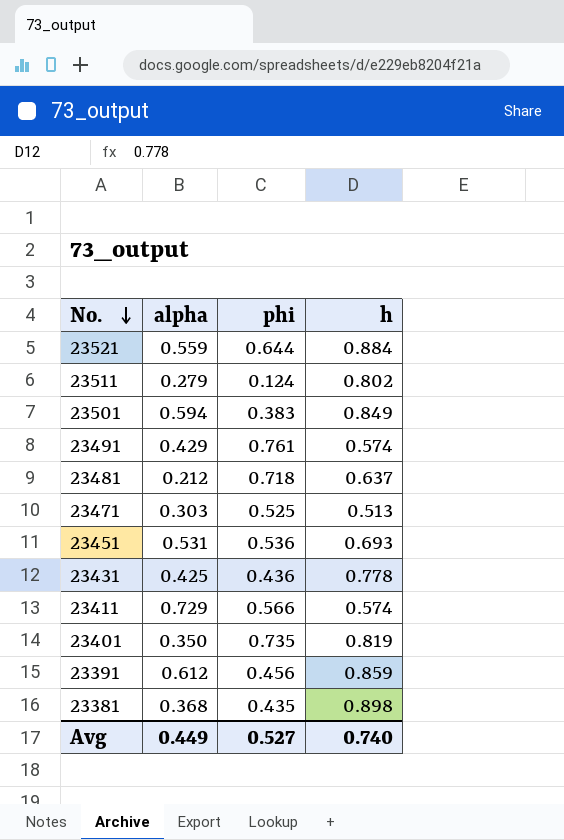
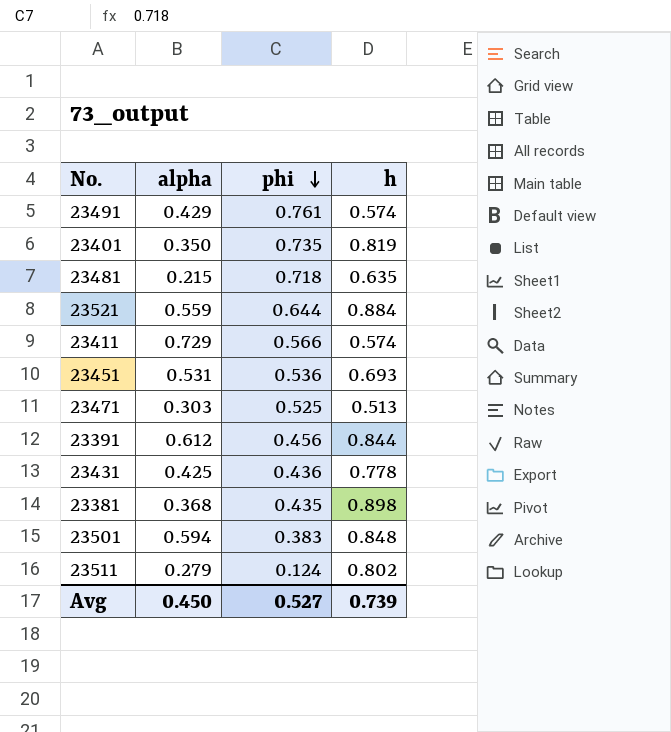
row order: No. descending -> phi descending
23481 | alpha: 0.212 -> 0.215
23481 | h: 0.637 -> 0.635
23391 | h: 0.859 -> 0.844
23501 | h: 0.849 -> 0.848
Avg | alpha: 0.449 -> 0.450
Avg | h: 0.740 -> 0.739

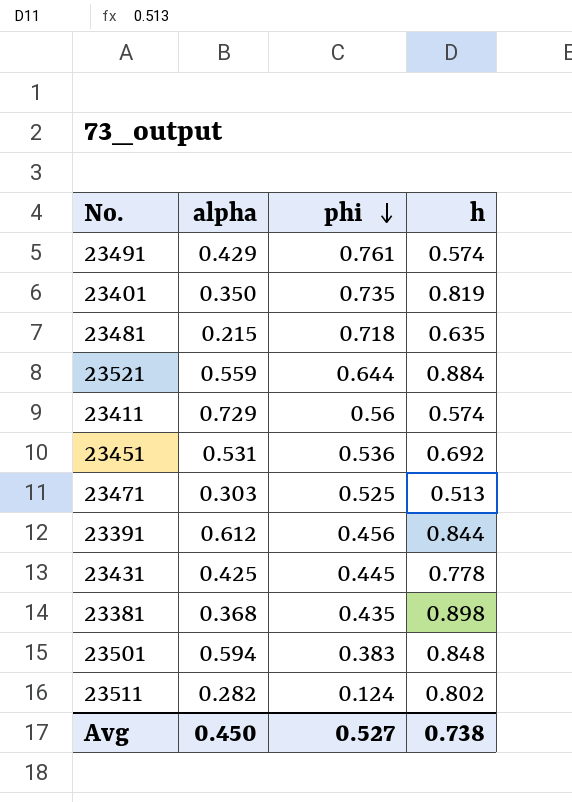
23411 | phi: 0.566 -> 0.56
23451 | h: 0.693 -> 0.692
23431 | phi: 0.436 -> 0.445
23511 | alpha: 0.279 -> 0.282
Avg | h: 0.739 -> 0.738

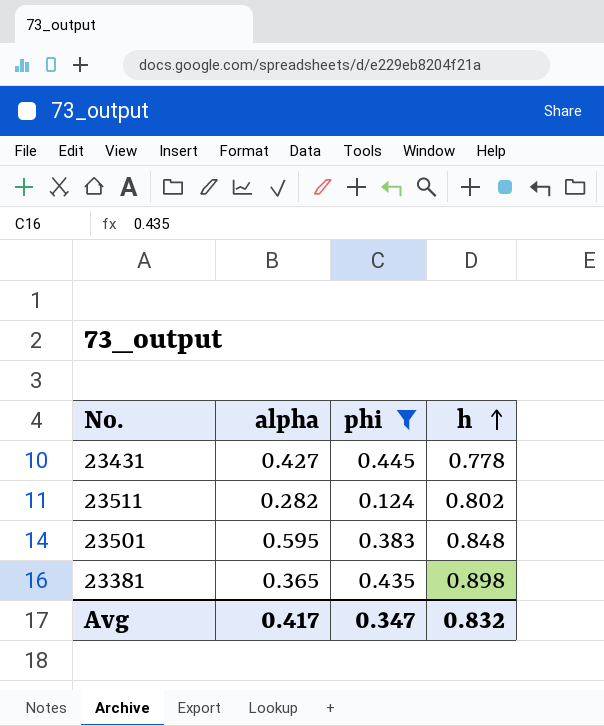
filter: none -> phi <= 0.445
row order: phi descending -> h ascending
23431 | alpha: 0.425 -> 0.427
23501 | alpha: 0.594 -> 0.595
23381 | alpha: 0.368 -> 0.365
Avg | alpha: 0.450 -> 0.417
Avg | phi: 0.527 -> 0.347
Avg | h: 0.738 -> 0.832

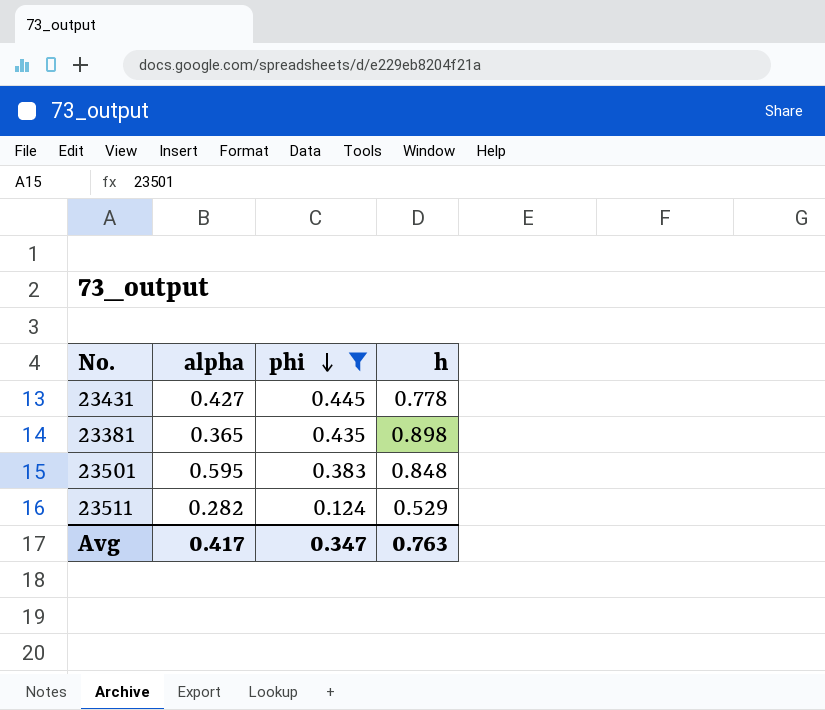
row order: h ascending -> phi descending
23511 | h: 0.802 -> 0.529
Avg | h: 0.832 -> 0.763

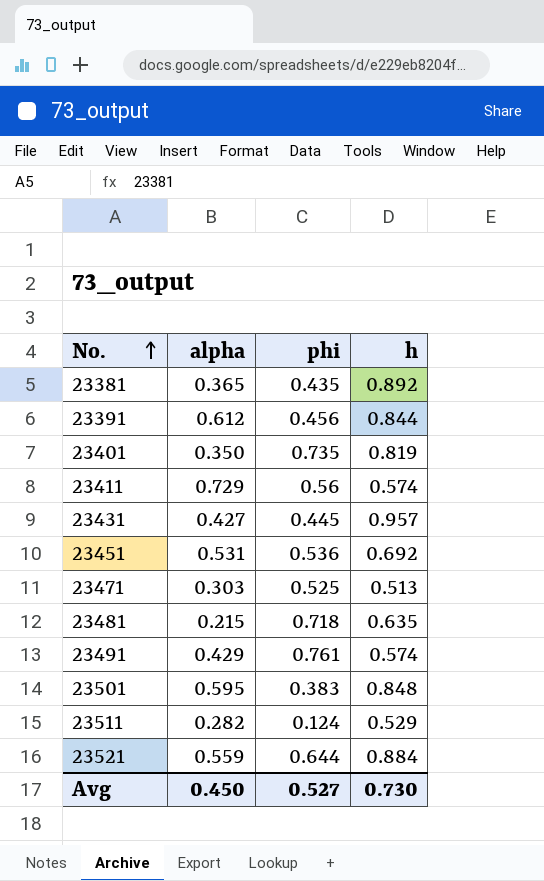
filter: phi <= 0.445 -> none
row order: phi descending -> No. ascending
23381 | h: 0.898 -> 0.892
23431 | h: 0.778 -> 0.957
Avg | alpha: 0.417 -> 0.450
Avg | phi: 0.347 -> 0.527
Avg | h: 0.763 -> 0.730

